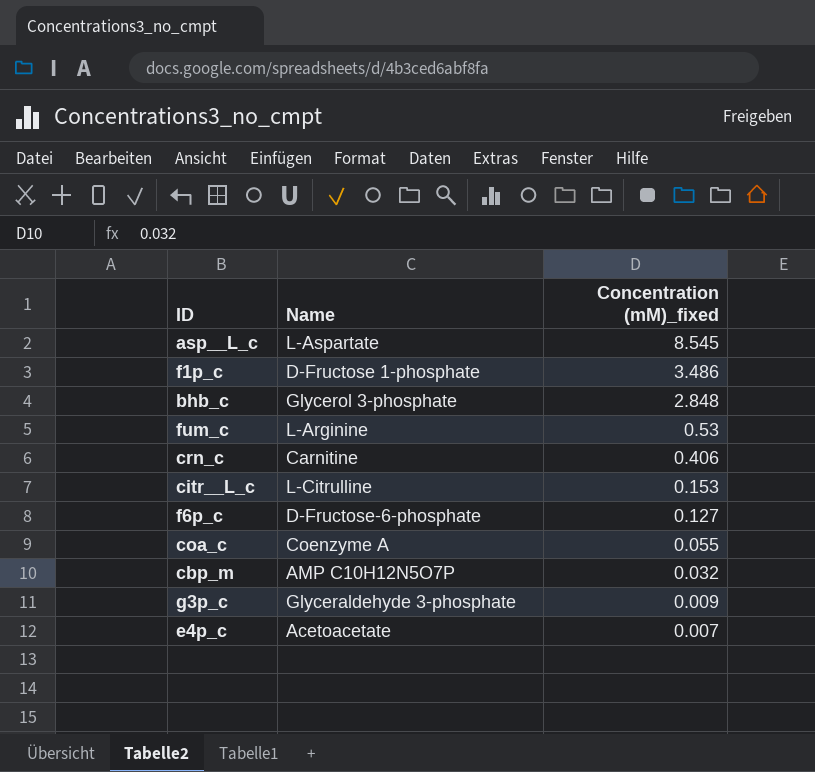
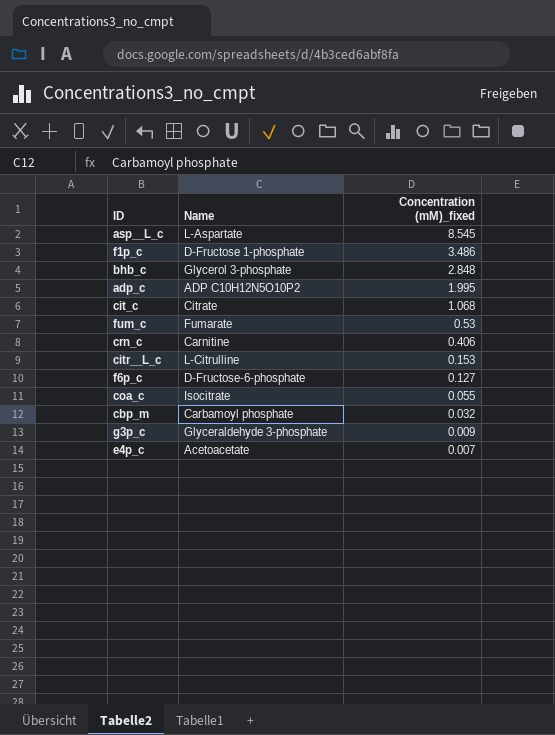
row adp_c: none -> ADP C10H12N5O10P2 | 1.995
row cit_c: none -> Citrate | 1.068
fum_c | Name: L-Arginine -> Fumarate
coa_c | Name: Coenzyme A -> Isocitrate
cbp_m | Name: AMP C10H12N5O7P -> Carbamoyl phosphate

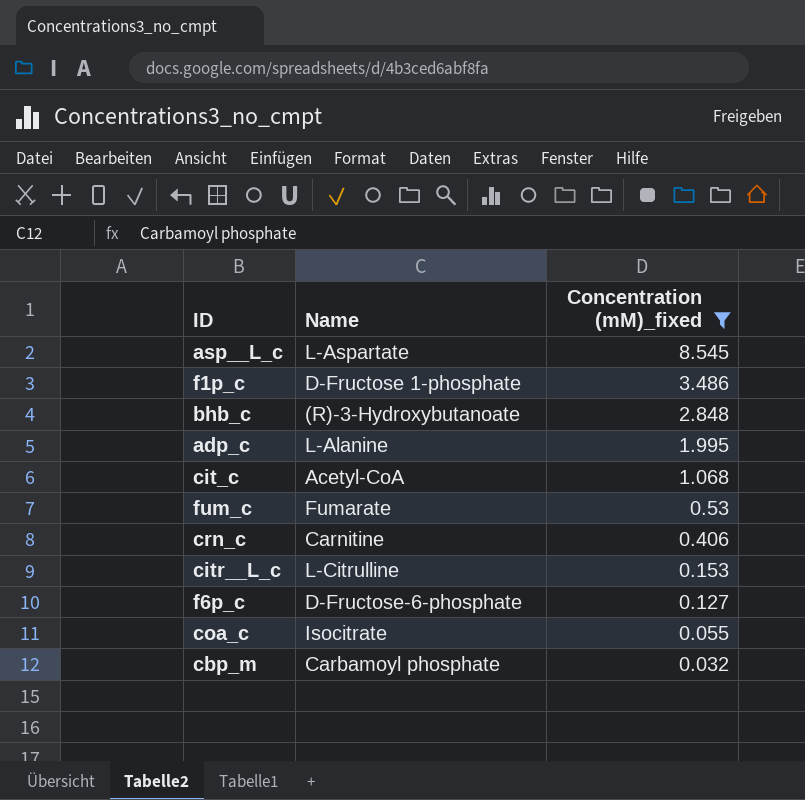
filter: none -> Concentration (mM)_fixed >= 0.032
bhb_c | Name: Glycerol 3-phosphate -> (R)-3-Hydroxybutanoate
adp_c | Name: ADP C10H12N5O10P2 -> L-Alanine
cit_c | Name: Citrate -> Acetyl-CoA

